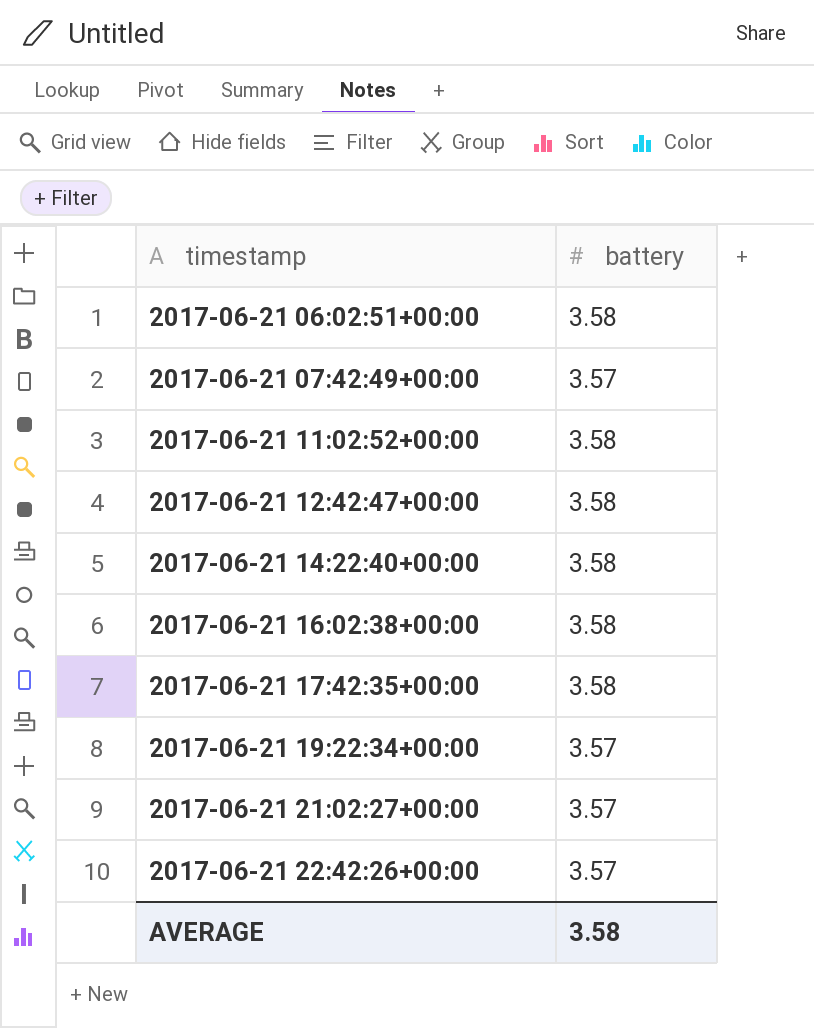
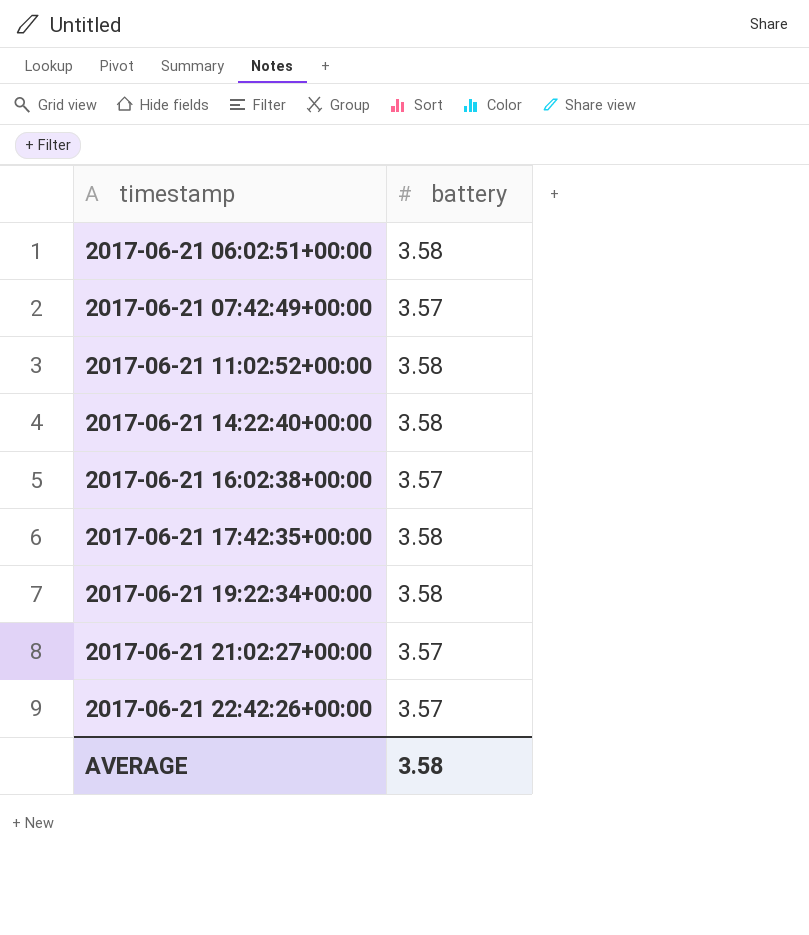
row 2017-06-21 12:42:47+00:00: 3.58 -> none
2017-06-21 16:02:38+00:00 | battery: 3.58 -> 3.57
2017-06-21 19:22:34+00:00 | battery: 3.57 -> 3.58

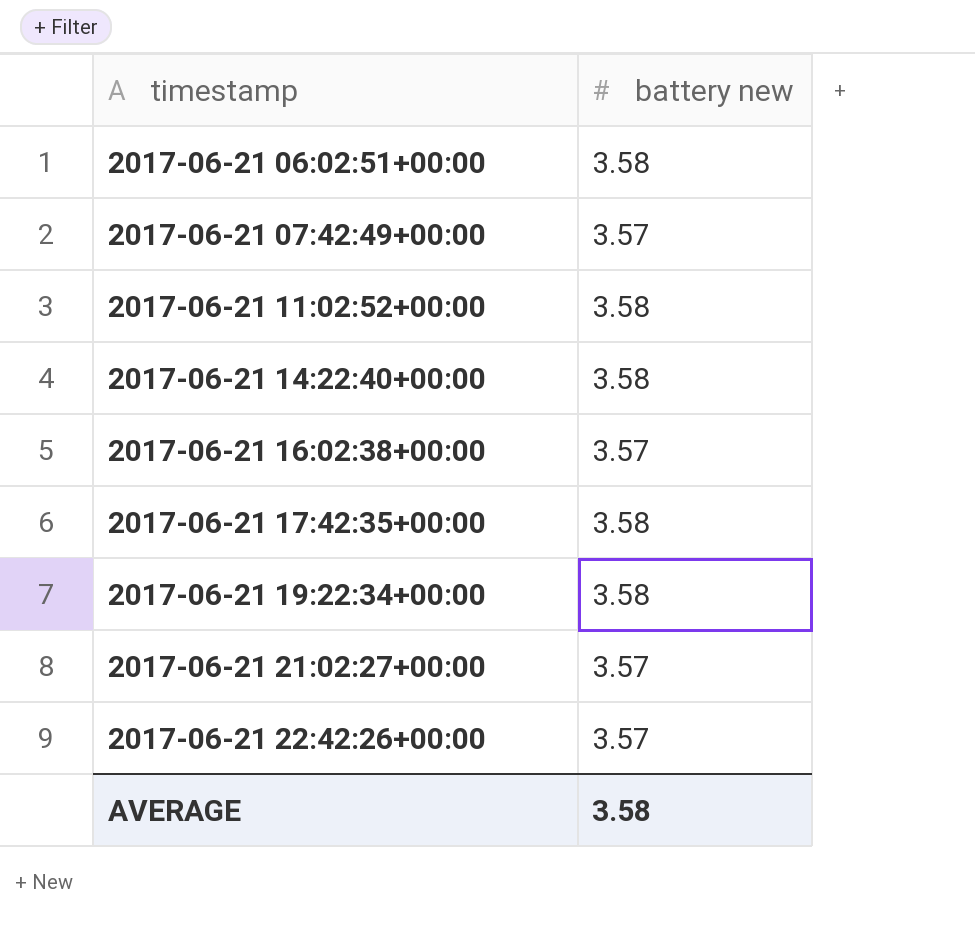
column name: battery -> battery new

